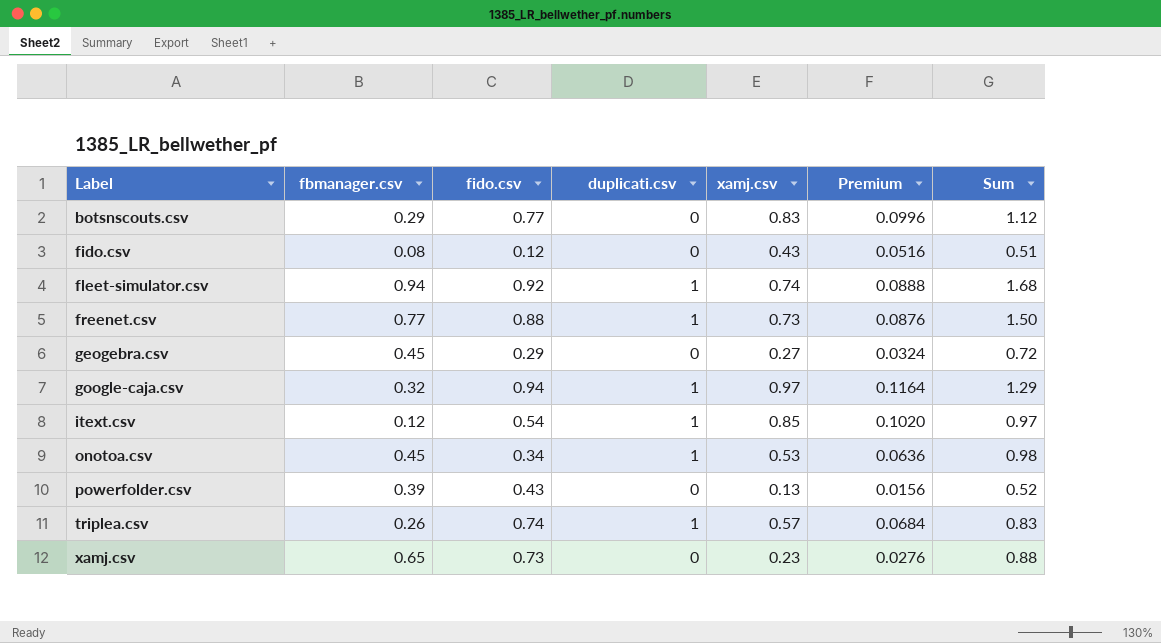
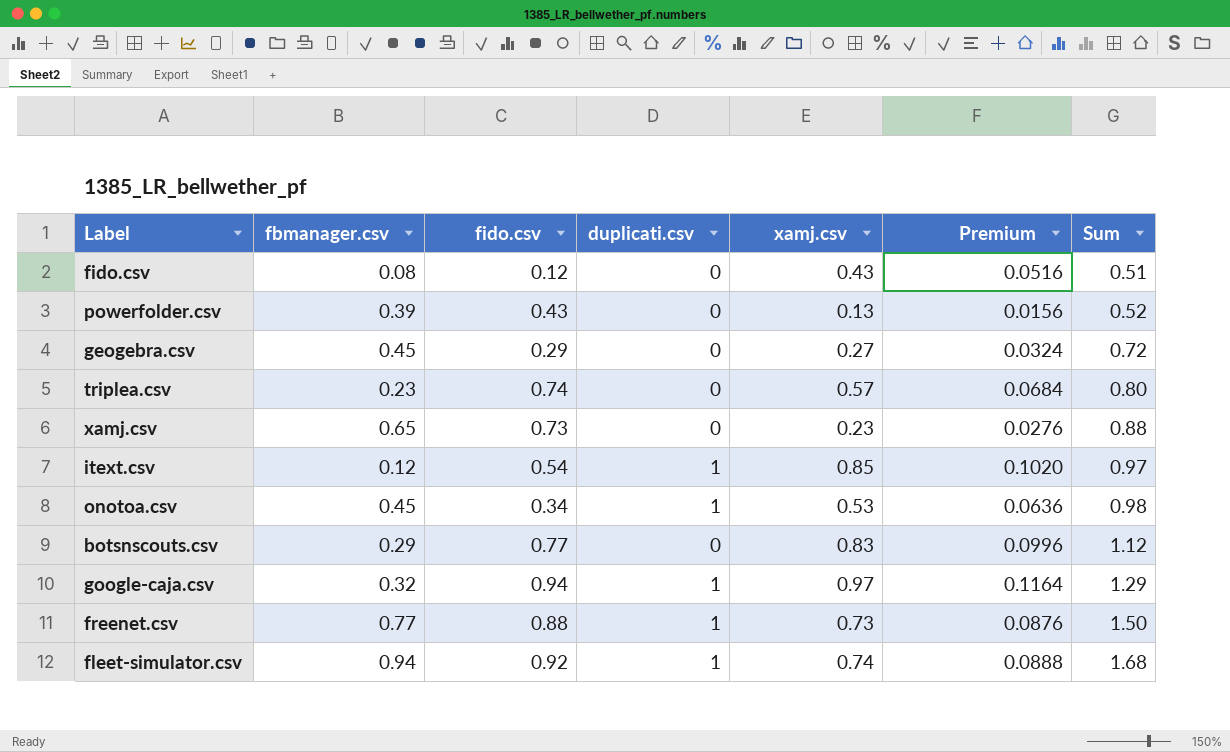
row order: Label ascending -> Sum ascending
triplea.csv | fbmanager.csv: 0.26 -> 0.23
triplea.csv | duplicati.csv: 1 -> 0
triplea.csv | Sum: 0.83 -> 0.80

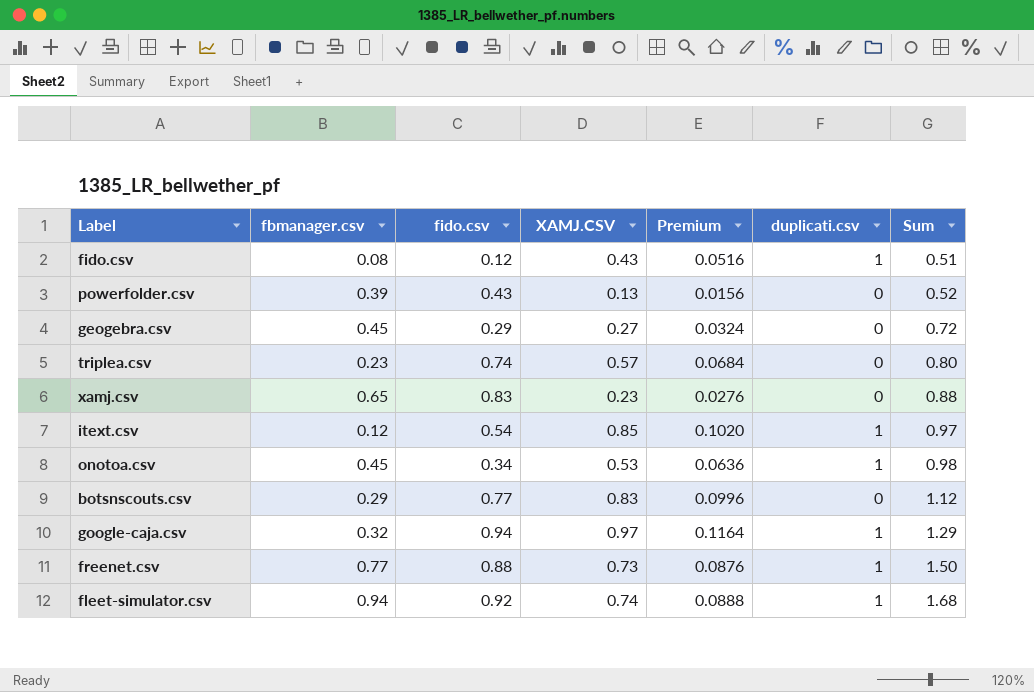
column name: xamj.csv -> XAMJ.CSV
column duplicati.csv | position: 4 -> 6
fido.csv | duplicati.csv: 0 -> 1
xamj.csv | fido.csv: 0.73 -> 0.83

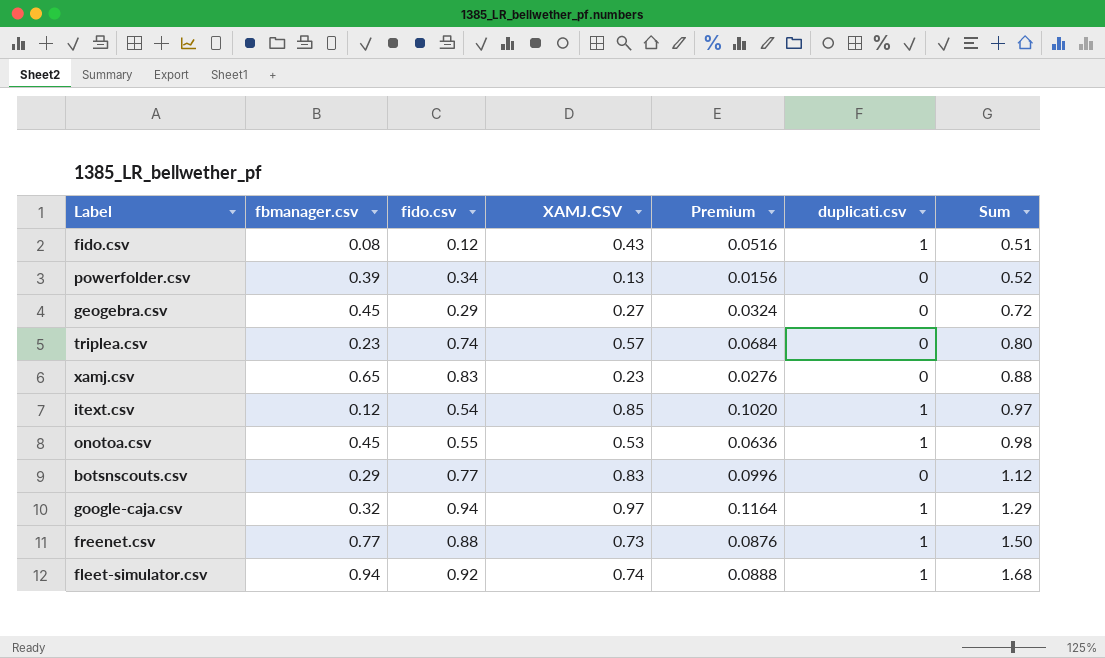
powerfolder.csv | fido.csv: 0.43 -> 0.34
onotoa.csv | fido.csv: 0.34 -> 0.55

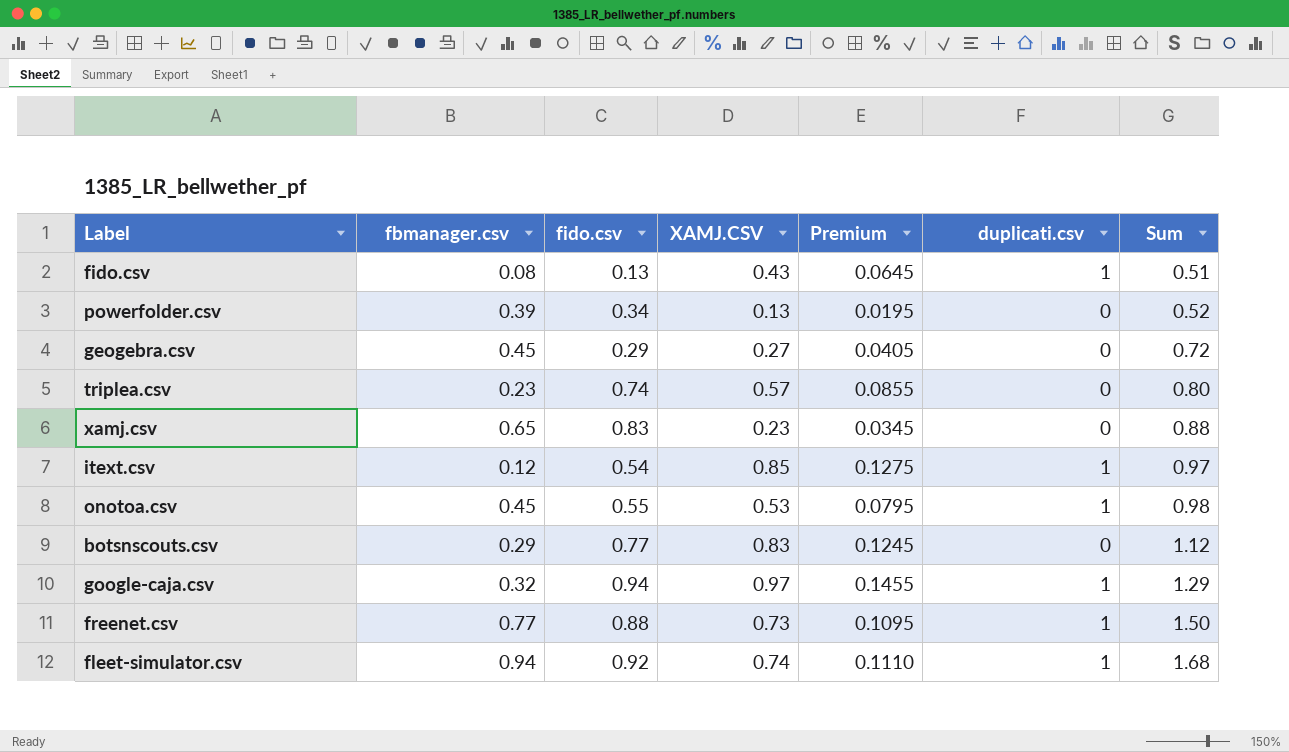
column Premium | formula: [XAMJ.CSV] * 0.12 -> [XAMJ.CSV] * 0.15
fido.csv | fido.csv: 0.12 -> 0.13

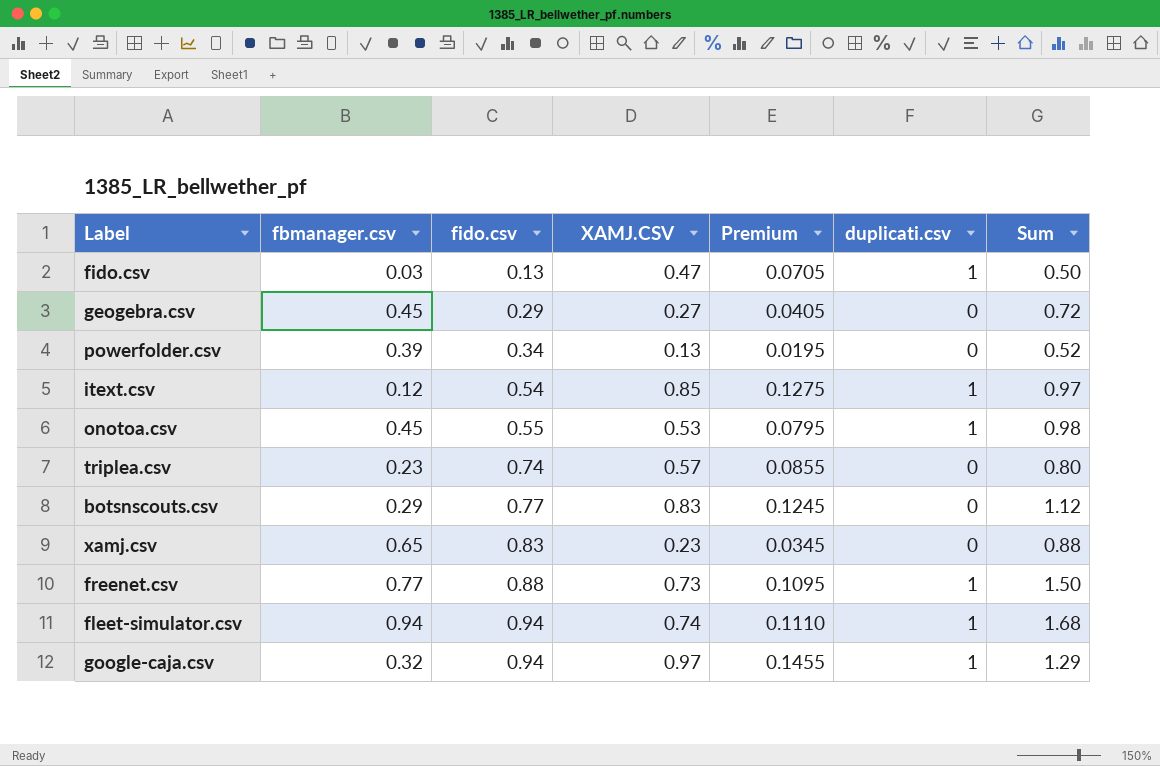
row order: Sum ascending -> fido.csv ascending
fido.csv | fbmanager.csv: 0.08 -> 0.03
fido.csv | XAMJ.CSV: 0.43 -> 0.47
fido.csv | Premium: 0.0645 -> 0.0705
fido.csv | Sum: 0.51 -> 0.50
fleet-simulator.csv | fido.csv: 0.92 -> 0.94

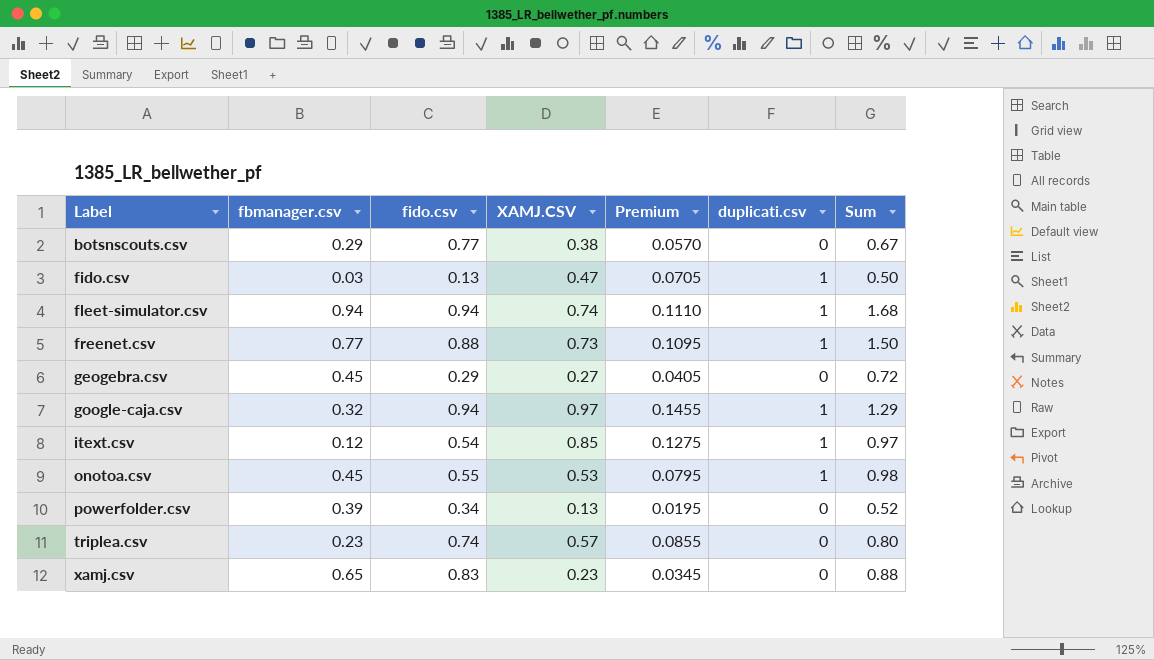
row order: fido.csv ascending -> Label ascending
botsnscouts.csv | XAMJ.CSV: 0.83 -> 0.38
botsnscouts.csv | Premium: 0.1245 -> 0.0570
botsnscouts.csv | Sum: 1.12 -> 0.67

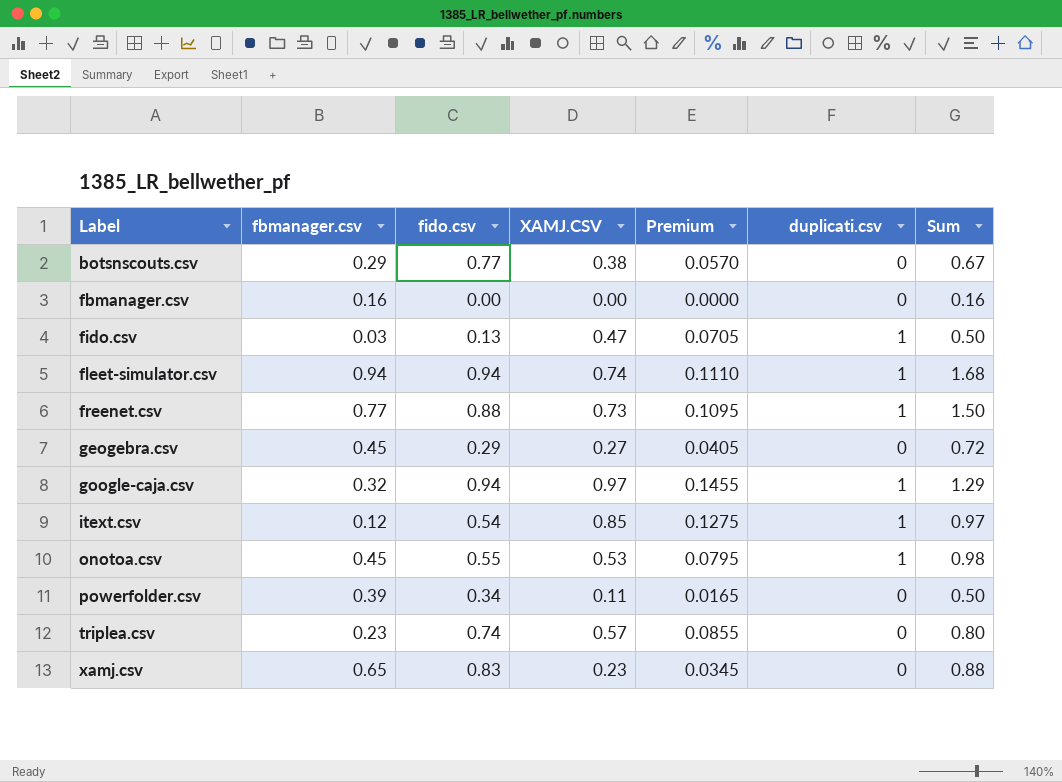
row fbmanager.csv: none -> 0.16 | 0.00 | 0.00 | 0.0000 | 0 | 0.16
powerfolder.csv | XAMJ.CSV: 0.13 -> 0.11
powerfolder.csv | Premium: 0.0195 -> 0.0165
powerfolder.csv | Sum: 0.52 -> 0.50

